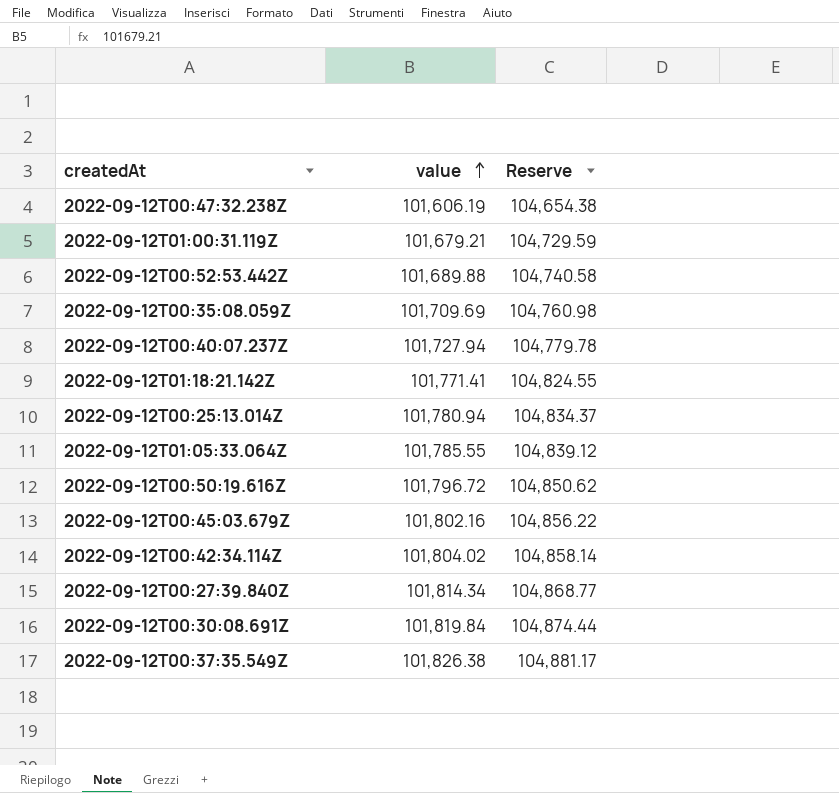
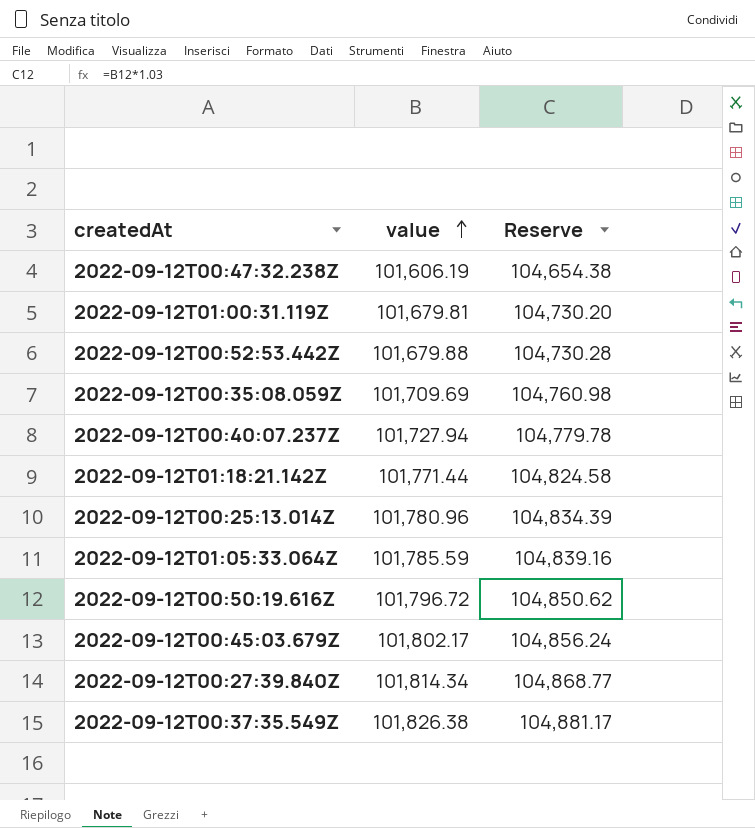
row 2022-09-12T00:42:34.114Z: 101,804.02 | 104,858.14 -> none
row 2022-09-12T00:30:08.691Z: 101,819.84 | 104,874.44 -> none
2022-09-12T01:00:31.119Z | value: 101,679.21 -> 101,679.81
2022-09-12T01:00:31.119Z | Reserve: 104,729.59 -> 104,730.20
2022-09-12T00:52:53.442Z | value: 101,689.88 -> 101,679.88
2022-09-12T00:52:53.442Z | Reserve: 104,740.58 -> 104,730.28
2022-09-12T01:18:21.142Z | value: 101,771.41 -> 101,771.44
2022-09-12T01:18:21.142Z | Reserve: 104,824.55 -> 104,824.58
2022-09-12T00:25:13.014Z | value: 101,780.94 -> 101,780.96
2022-09-12T00:25:13.014Z | Reserve: 104,834.37 -> 104,834.39
2022-09-12T01:05:33.064Z | value: 101,785.55 -> 101,785.59
2022-09-12T01:05:33.064Z | Reserve: 104,839.12 -> 104,839.16
2022-09-12T00:45:03.679Z | value: 101,802.16 -> 101,802.17
2022-09-12T00:45:03.679Z | Reserve: 104,856.22 -> 104,856.24

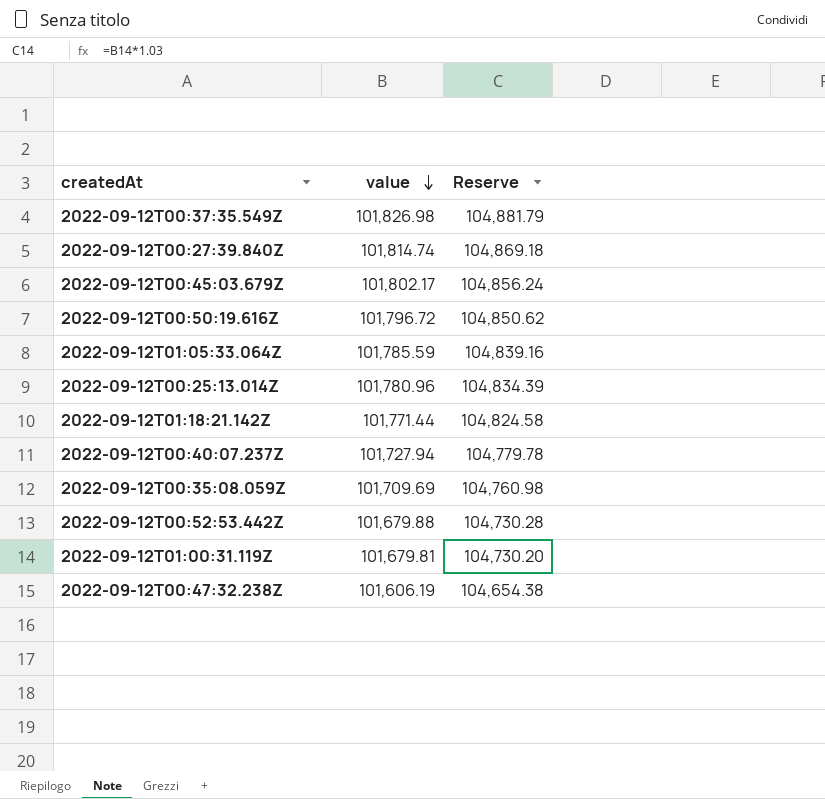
row order: value ascending -> value descending
2022-09-12T00:37:35.549Z | value: 101,826.38 -> 101,826.98
2022-09-12T00:37:35.549Z | Reserve: 104,881.17 -> 104,881.79
2022-09-12T00:27:39.840Z | value: 101,814.34 -> 101,814.74
2022-09-12T00:27:39.840Z | Reserve: 104,868.77 -> 104,869.18

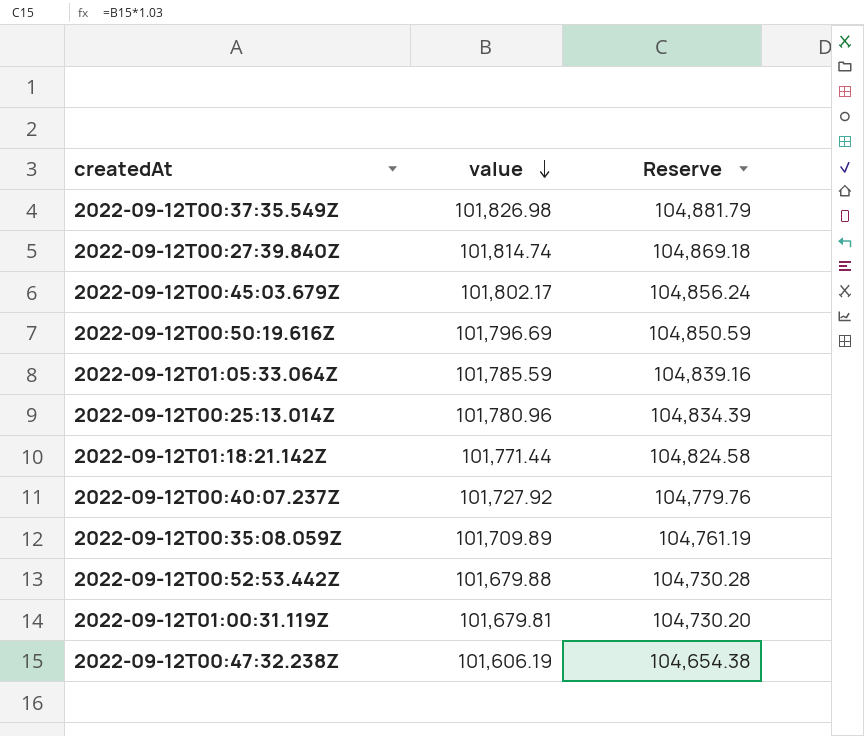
2022-09-12T00:50:19.616Z | value: 101,796.72 -> 101,796.69
2022-09-12T00:50:19.616Z | Reserve: 104,850.62 -> 104,850.59
2022-09-12T00:40:07.237Z | value: 101,727.94 -> 101,727.92
2022-09-12T00:40:07.237Z | Reserve: 104,779.78 -> 104,779.76
2022-09-12T00:35:08.059Z | value: 101,709.69 -> 101,709.89
2022-09-12T00:35:08.059Z | Reserve: 104,760.98 -> 104,761.19

